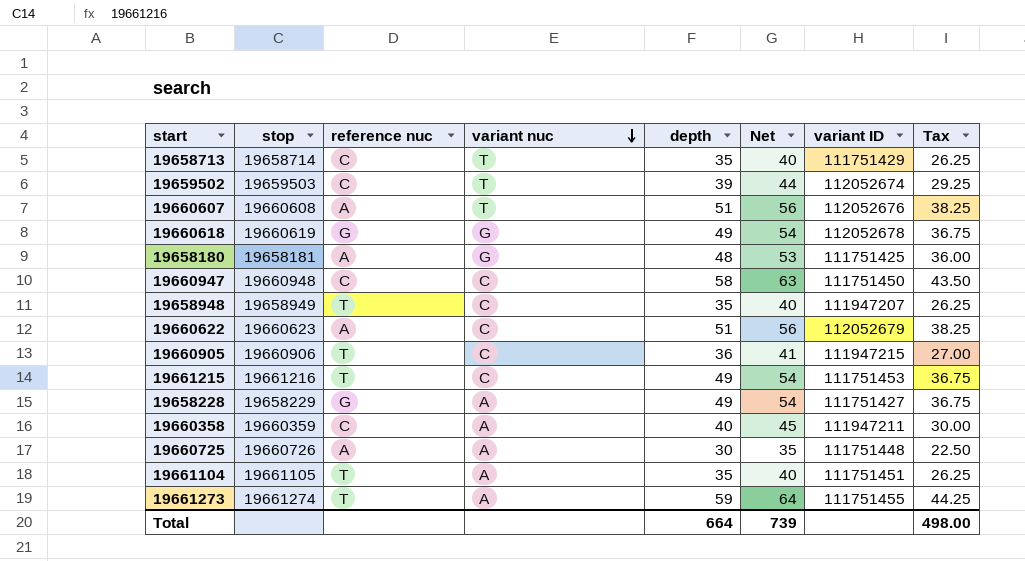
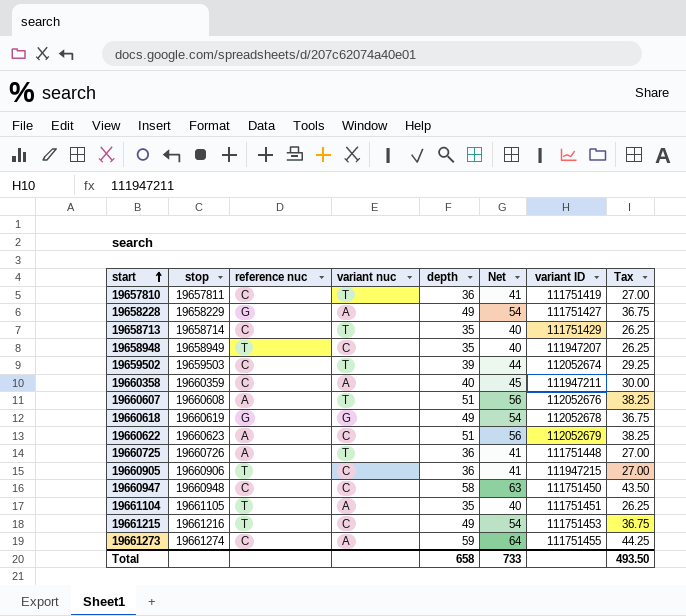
row order: variant nuc descending -> start ascending
row 19658180: 19658181 | A | G | 48 | 53 | 111751425 | 36.00 -> none
row 19657810: none -> 19657811 | C | T | 36 | 41 | 111751419 | 27.00
19660725 | variant nuc: A -> T
19660725 | depth: 30 -> 36
19660725 | Net: 35 -> 41
19660725 | Tax: 22.50 -> 27.00
19661273 | reference nuc: T -> C
Total | depth: 664 -> 658
Total | Net: 739 -> 733
Total | Tax: 498.00 -> 493.50

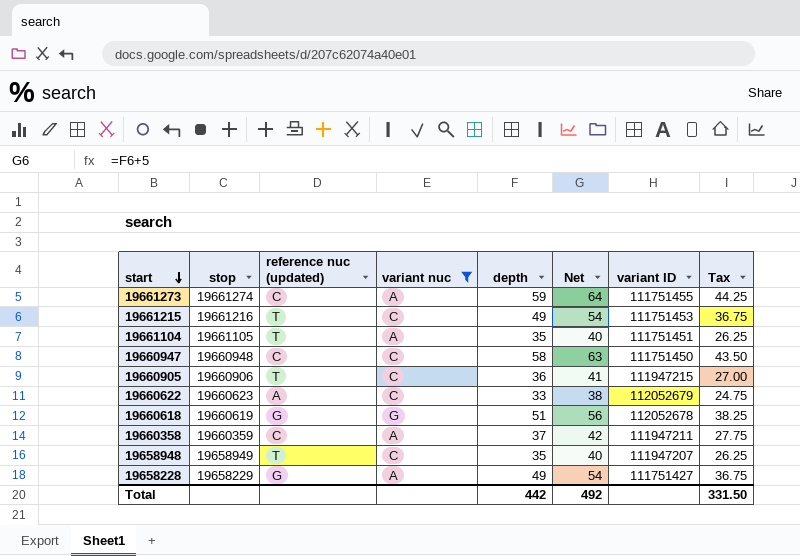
filter: none -> variant nuc != T
row order: start ascending -> start descending
column name: reference nuc -> reference nuc (updated)
19660622 | depth: 51 -> 33
19660622 | Net: 56 -> 38
19660622 | Tax: 38.25 -> 24.75
19660618 | depth: 49 -> 51
19660618 | Net: 54 -> 56
19660618 | Tax: 36.75 -> 38.25
19660358 | depth: 40 -> 37
19660358 | Net: 45 -> 42
19660358 | Tax: 30.00 -> 27.75
Total | depth: 658 -> 442
Total | Net: 733 -> 492
Total | Tax: 493.50 -> 331.50

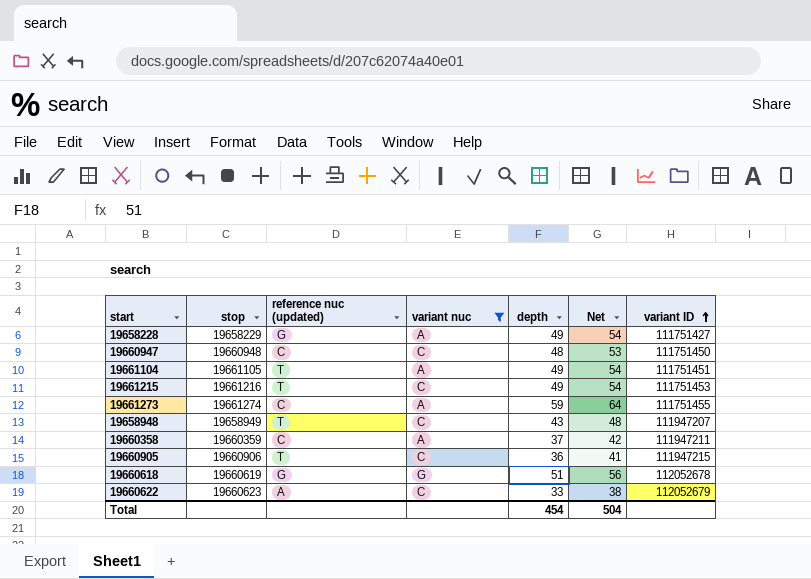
row order: start descending -> variant ID ascending
column Tax | formula: [depth] * 0.75 -> none
19660947 | depth: 58 -> 48
19660947 | Net: 63 -> 53
19661104 | depth: 35 -> 49
19661104 | Net: 40 -> 54
19658948 | depth: 35 -> 43
19658948 | Net: 40 -> 48
Total | depth: 442 -> 454
Total | Net: 492 -> 504

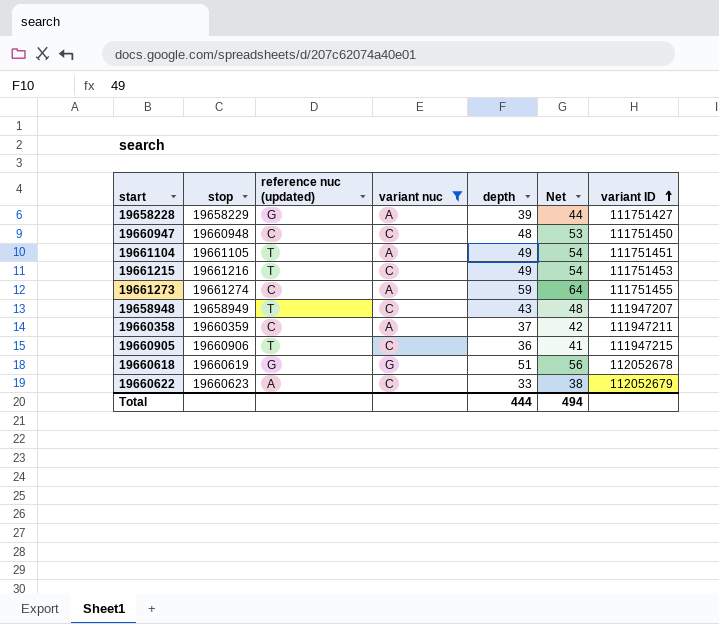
19658228 | depth: 49 -> 39
19658228 | Net: 54 -> 44
Total | depth: 454 -> 444
Total | Net: 504 -> 494

